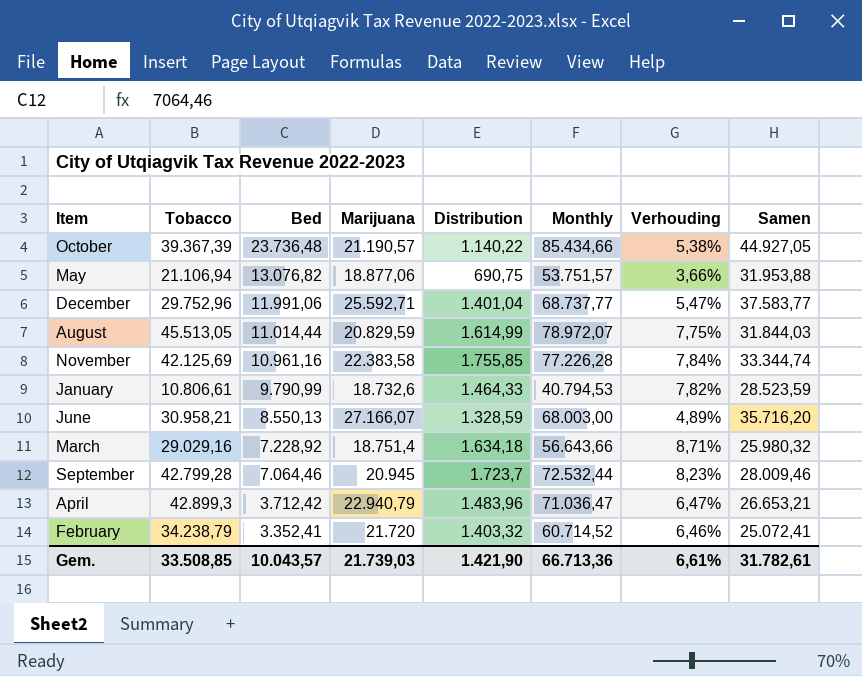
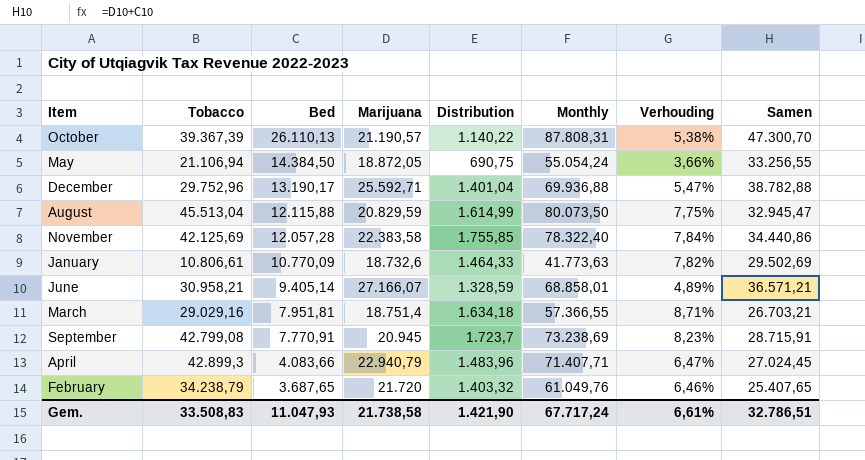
October | Bed: 23.736,48 -> 26.110,13
October | Monthly: 85.434,66 -> 87.808,31
October | Samen: 44.927,05 -> 47.300,70
May | Bed: 13.076,82 -> 14.384,50
May | Marijuana: 18.877,06 -> 18.872,05
May | Monthly: 53.751,57 -> 55.054,24
May | Samen: 31.953,88 -> 33.256,55
December | Bed: 11.991,06 -> 13.190,17
December | Monthly: 68.737,77 -> 69.936,88
December | Samen: 37.583,77 -> 38.782,88
August | Tobacco: 45.513,05 -> 45.513,04
August | Bed: 11.014,44 -> 12.115,88
August | Monthly: 78.972,07 -> 80.073,50
August | Samen: 31.844,03 -> 32.945,47
November | Bed: 10.961,16 -> 12.057,28
November | Monthly: 77.226,28 -> 78.322,40
November | Samen: 33.344,74 -> 34.440,86
January | Bed: 9.790,99 -> 10.770,09
January | Monthly: 40.794,53 -> 41.773,63
January | Samen: 28.523,59 -> 29.502,69
June | Bed: 8.550,13 -> 9.405,14
June | Monthly: 68.003,00 -> 68.858,01
June | Samen: 35.716,20 -> 36.571,21
March | Bed: 7.228,92 -> 7.951,81
March | Monthly: 56.643,66 -> 57.366,55
March | Samen: 25.980,32 -> 26.703,21
September | Tobacco: 42.799,28 -> 42.799,08
September | Bed: 7.064,46 -> 7.770,91
September | Monthly: 72.532,44 -> 73.238,69
September | Samen: 28.009,46 -> 28.715,91
April | Bed: 3.712,42 -> 4.083,66
April | Monthly: 71.036,47 -> 71.407,71
April | Samen: 26.653,21 -> 27.024,45
February | Bed: 3.352,41 -> 3.687,65
February | Monthly: 60.714,52 -> 61.049,76
February | Samen: 25.072,41 -> 25.407,65
Gem. | Tobacco: 33.508,85 -> 33.508,83
Gem. | Bed: 10.043,57 -> 11.047,93
Gem. | Marijuana: 21.739,03 -> 21.738,58
Gem. | Monthly: 66.713,36 -> 67.717,24
Gem. | Samen: 31.782,61 -> 32.786,51

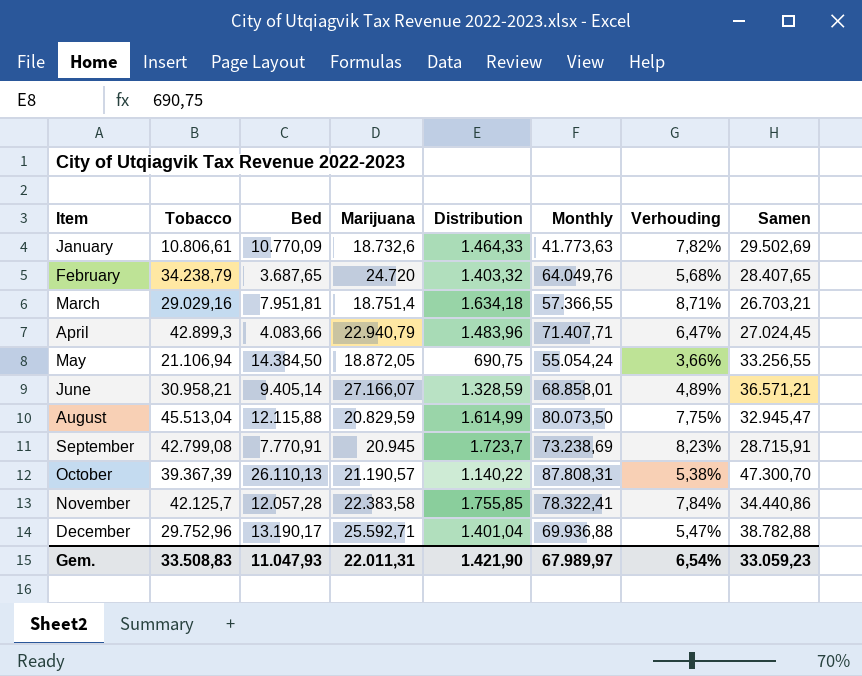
row order: Bed descending -> Item ascending
February | Marijuana: 21.720 -> 24.720
February | Monthly: 61.049,76 -> 64.049,76
February | Verhouding: 6,46% -> 5,68%
February | Samen: 25.407,65 -> 28.407,65
November | Tobacco: 42.125,69 -> 42.125,7
November | Monthly: 78.322,40 -> 78.322,41
Gem. | Marijuana: 21.738,58 -> 22.011,31
Gem. | Monthly: 67.717,24 -> 67.989,97
Gem. | Verhouding: 6,61% -> 6,54%
Gem. | Samen: 32.786,51 -> 33.059,23

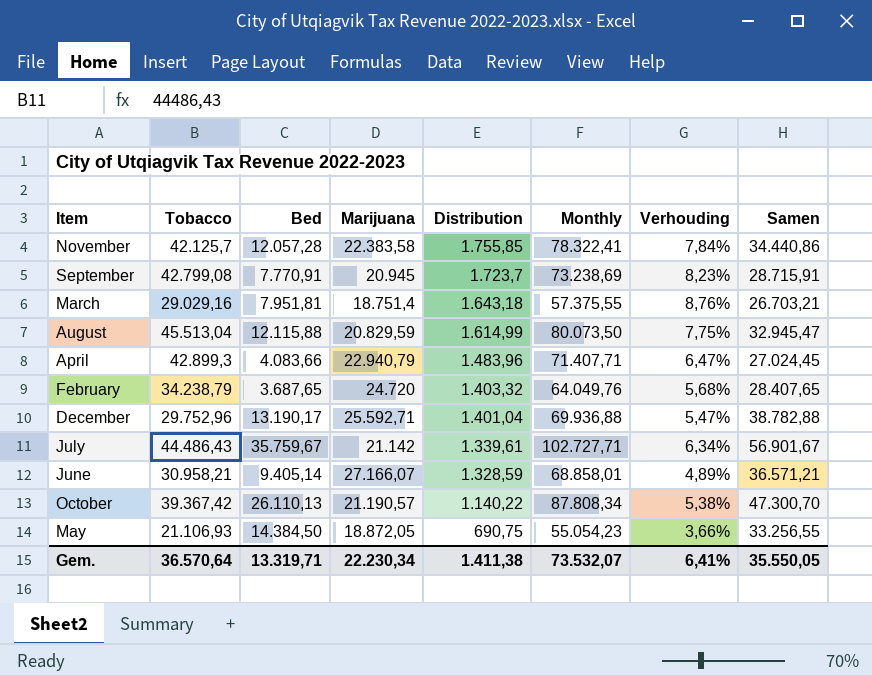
row order: Item ascending -> Distribution descending
row January: 10.806,61 | 10.770,09 | 18.732,6 | 1.464,33 | 41.773,63 | 7,82% | 29.502,69 -> none
March | Distribution: 1.634,18 -> 1.643,18
March | Monthly: 57.366,55 -> 57.375,55
March | Verhouding: 8,71% -> 8,76%
row July: none -> 44.486,43 | 35.759,67 | 21.142 | 1.339,61 | 102.727,71 | 6,34% | 56.901,67
October | Tobacco: 39.367,39 -> 39.367,42
October | Monthly: 87.808,31 -> 87.808,34
May | Tobacco: 21.106,94 -> 21.106,93
May | Monthly: 55.054,24 -> 55.054,23
Gem. | Tobacco: 33.508,83 -> 36.570,64
Gem. | Bed: 11.047,93 -> 13.319,71
Gem. | Marijuana: 22.011,31 -> 22.230,34
Gem. | Distribution: 1.421,90 -> 1.411,38
Gem. | Monthly: 67.989,97 -> 73.532,07
Gem. | Verhouding: 6,54% -> 6,41%
Gem. | Samen: 33.059,23 -> 35.550,05

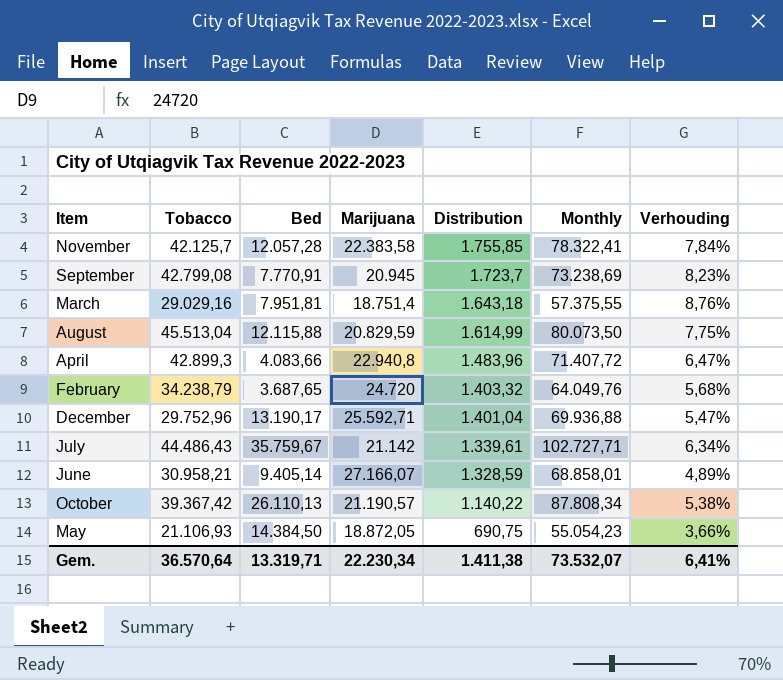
column Samen | formula: [Bed] + [Marijuana] -> none
April | Marijuana: 22.940,79 -> 22.940,8
April | Monthly: 71.407,71 -> 71.407,72

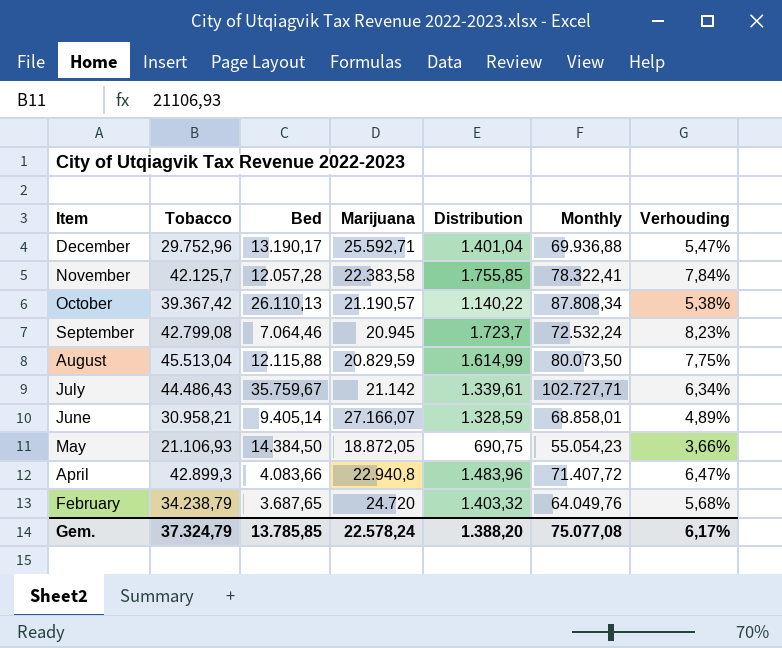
row order: Distribution descending -> Item descending
row March: 29.029,16 | 7.951,81 | 18.751,4 | 1.643,18 | 57.375,55 | 8,76% -> none
September | Bed: 7.770,91 -> 7.064,46
September | Monthly: 73.238,69 -> 72.532,24
Gem. | Tobacco: 36.570,64 -> 37.324,79
Gem. | Bed: 13.319,71 -> 13.785,85
Gem. | Marijuana: 22.230,34 -> 22.578,24
Gem. | Distribution: 1.411,38 -> 1.388,20
Gem. | Monthly: 73.532,07 -> 75.077,08
Gem. | Verhouding: 6,41% -> 6,17%

